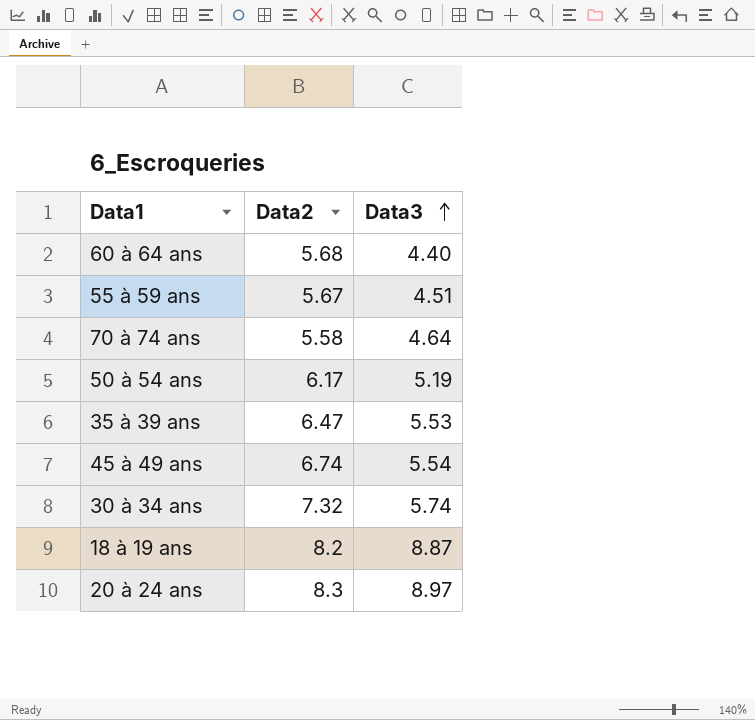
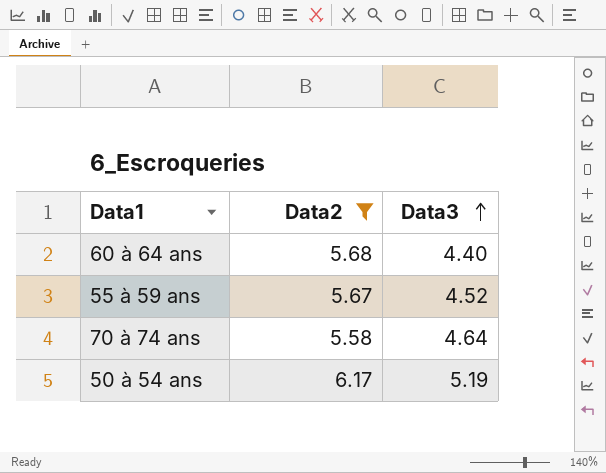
filter: none -> Data2 <= 6.17
55 à 59 ans | Data3: 4.51 -> 4.52

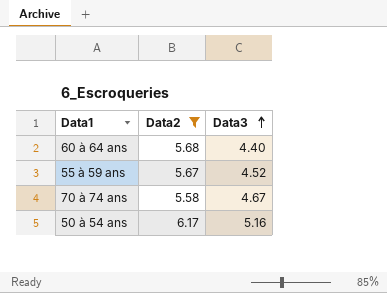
70 à 74 ans | Data3: 4.64 -> 4.67
50 à 54 ans | Data3: 5.19 -> 5.16

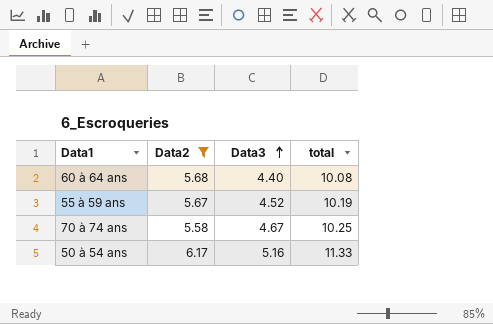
column total | formula: none -> [Data2] + [Data3]

